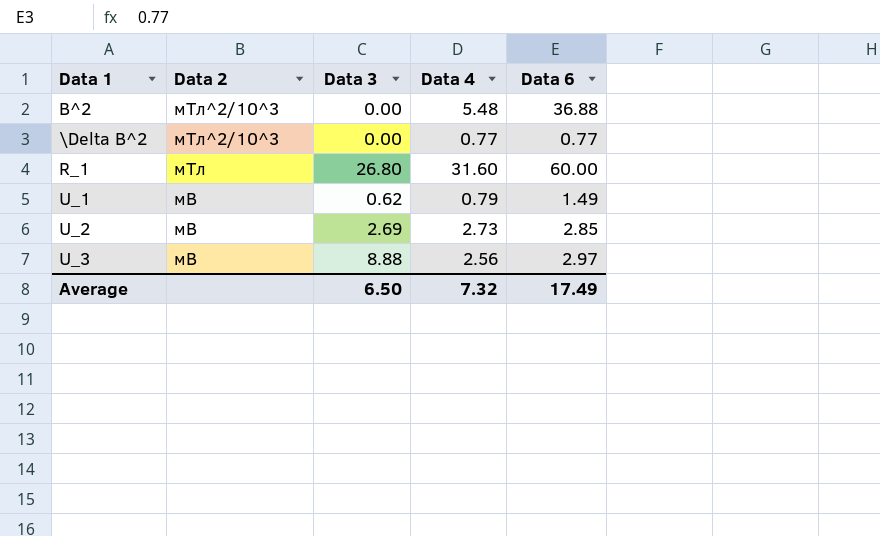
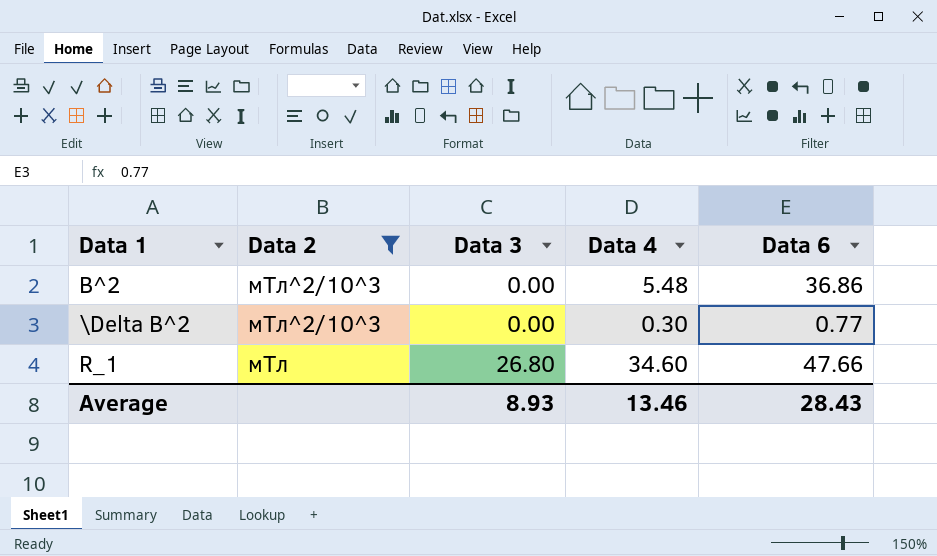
filter: none -> Data 2 != мВ
B^2 | Data 6: 36.88 -> 36.86
\Delta B^2 | Data 4: 0.77 -> 0.30
R_1 | Data 4: 31.60 -> 34.60
R_1 | Data 6: 60.00 -> 47.66
Average | Data 3: 6.50 -> 8.93
Average | Data 4: 7.32 -> 13.46
Average | Data 6: 17.49 -> 28.43

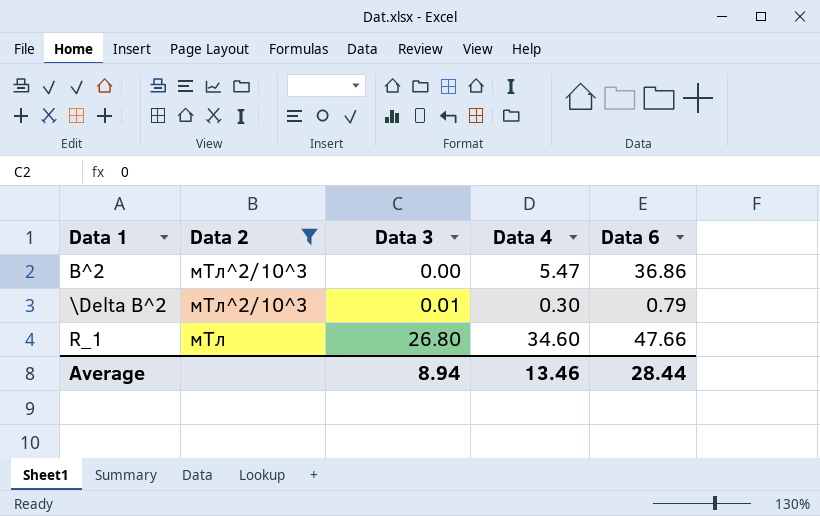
B^2 | Data 4: 5.48 -> 5.47
\Delta B^2 | Data 3: 0.00 -> 0.01
\Delta B^2 | Data 6: 0.77 -> 0.79
Average | Data 3: 8.93 -> 8.94
Average | Data 6: 28.43 -> 28.44

